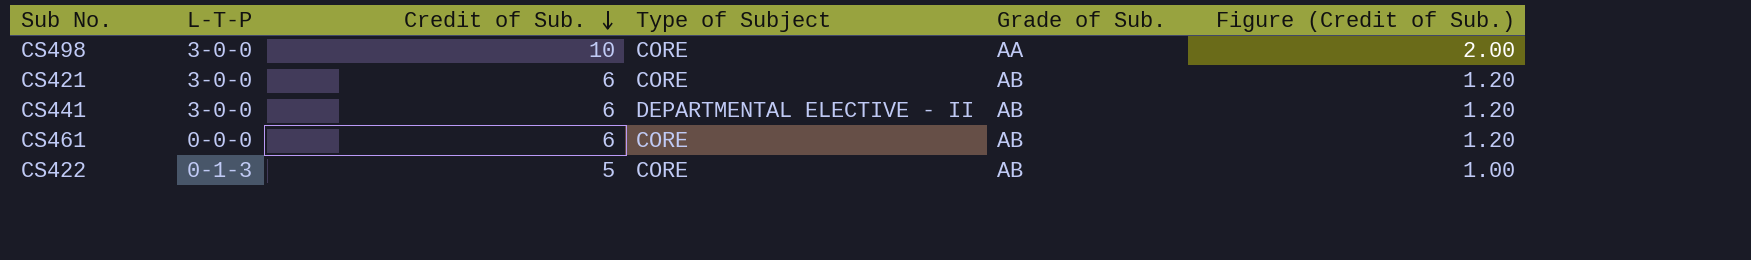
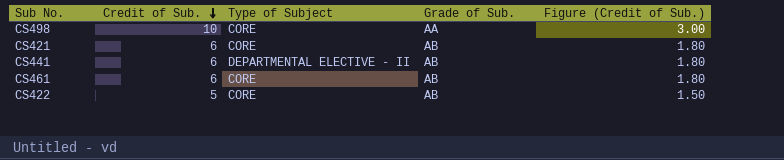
column L-T-P | position: 2 -> none
column Figure (Credit of Sub.) | formula: [Credit of Sub.] * 0.2 -> [Credit of Sub.] * 0.3

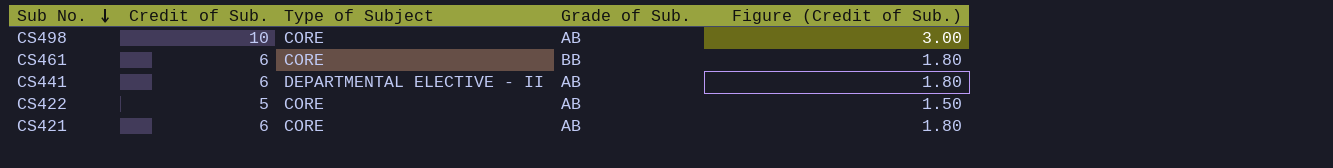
row order: Credit of Sub. descending -> Sub No. descending
CS498 | Grade of Sub.: AA -> AB
CS461 | Grade of Sub.: AB -> BB

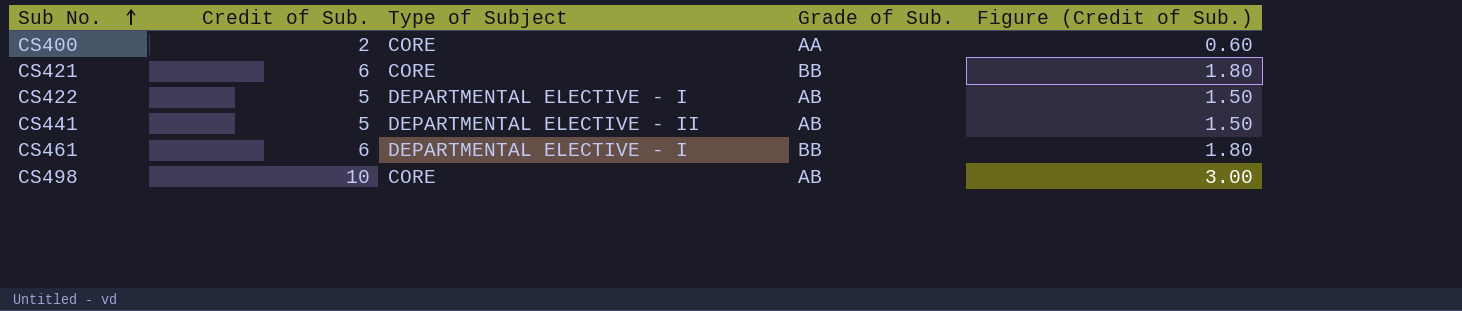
row order: Sub No. descending -> Sub No. ascending
row CS400: none -> 2 | CORE | AA | 0.60
CS421 | Grade of Sub.: AB -> BB
CS422 | Type of Subject: CORE -> DEPARTMENTAL ELECTIVE - I
CS441 | Credit of Sub.: 6 -> 5
CS441 | Figure (Credit of Sub.): 1.80 -> 1.50
CS461 | Type of Subject: CORE -> DEPARTMENTAL ELECTIVE - I

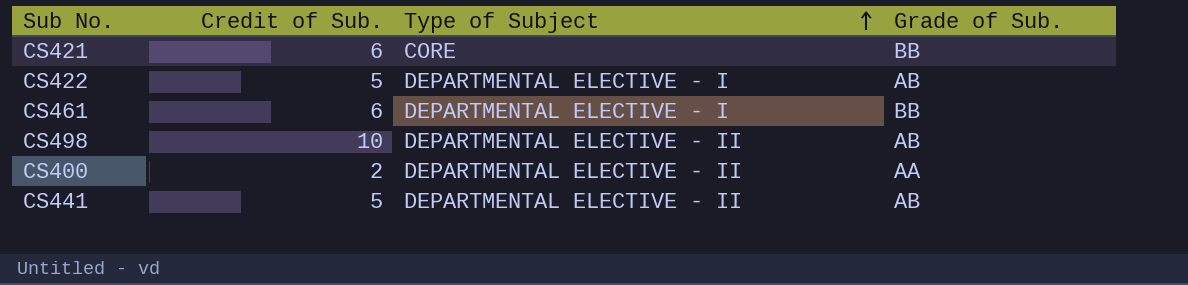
row order: Sub No. ascending -> Type of Subject ascending
column Figure (Credit of Sub.) | formula: [Credit of Sub.] * 0.3 -> none
CS498 | Type of Subject: CORE -> DEPARTMENTAL ELECTIVE - II
CS400 | Type of Subject: CORE -> DEPARTMENTAL ELECTIVE - II

